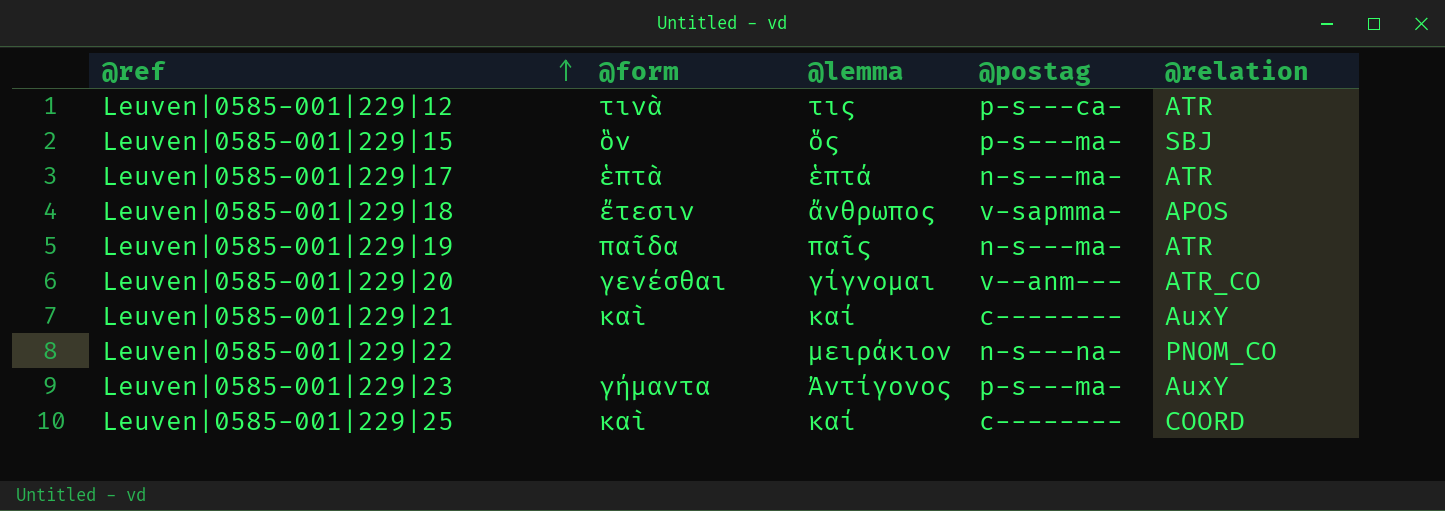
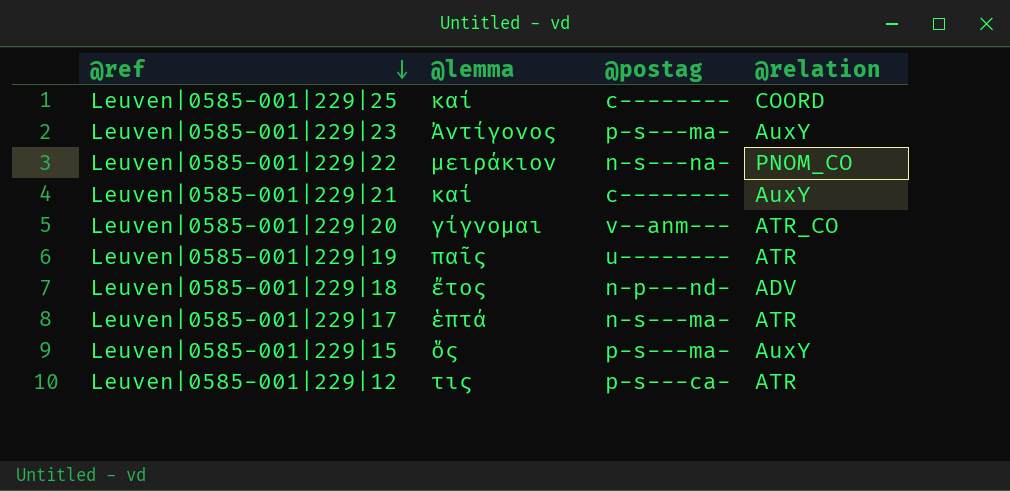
row order: @ref ascending -> @ref descending
column @form | position: 2 -> none
Leuven|0585-001|229|19 | @postag: n-s---ma- -> u--------
Leuven|0585-001|229|18 | @lemma: ἄνθρωπος -> ἔτος
Leuven|0585-001|229|18 | @postag: v-sapmma- -> n-p---nd-
Leuven|0585-001|229|18 | @relation: APOS -> ADV
Leuven|0585-001|229|15 | @relation: SBJ -> AuxY

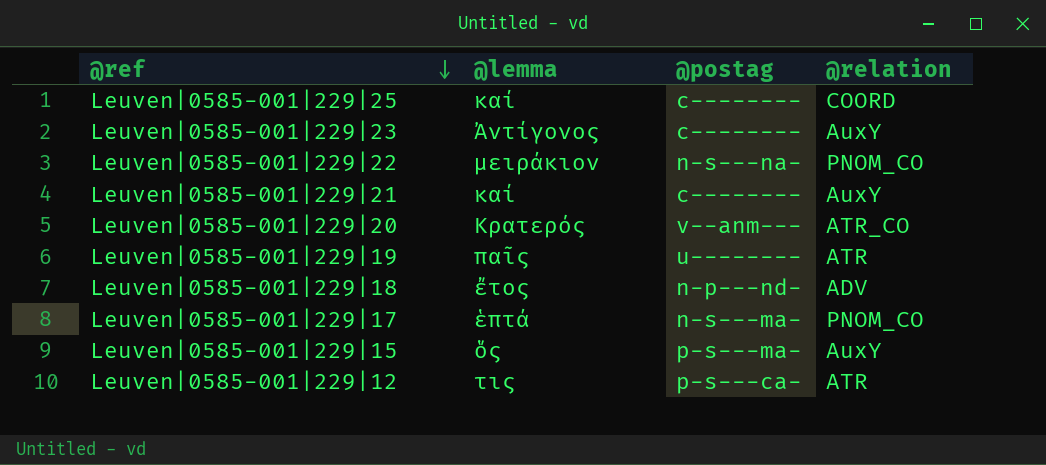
Leuven|0585-001|229|23 | @postag: p-s---ma- -> c--------
Leuven|0585-001|229|20 | @lemma: γίγνομαι -> Κρατερός
Leuven|0585-001|229|17 | @relation: ATR -> PNOM_CO

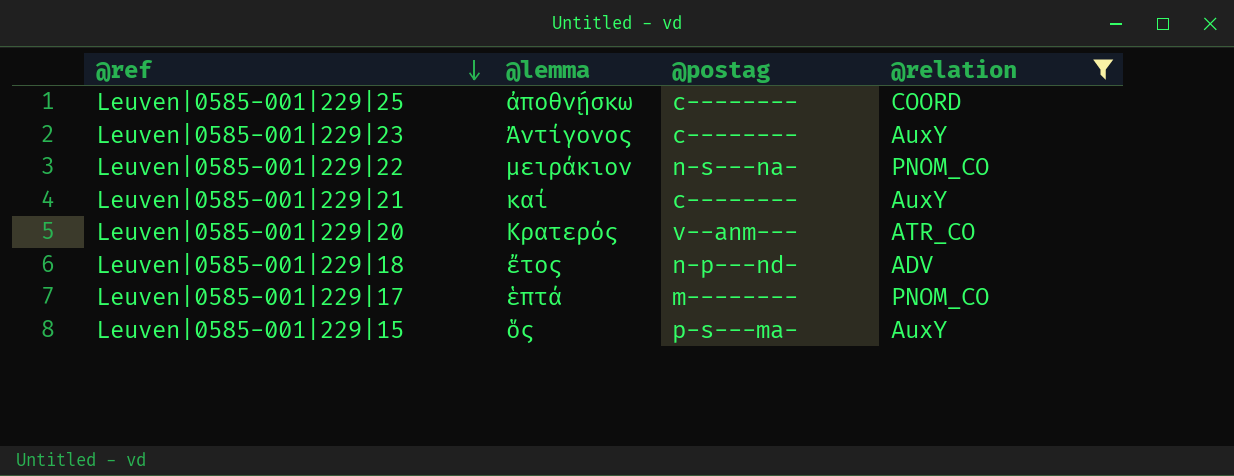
filter: none -> @relation != ATR
Leuven|0585-001|229|25 | @lemma: καί -> ἀποθνῄσκω
Leuven|0585-001|229|17 | @postag: n-s---ma- -> m--------

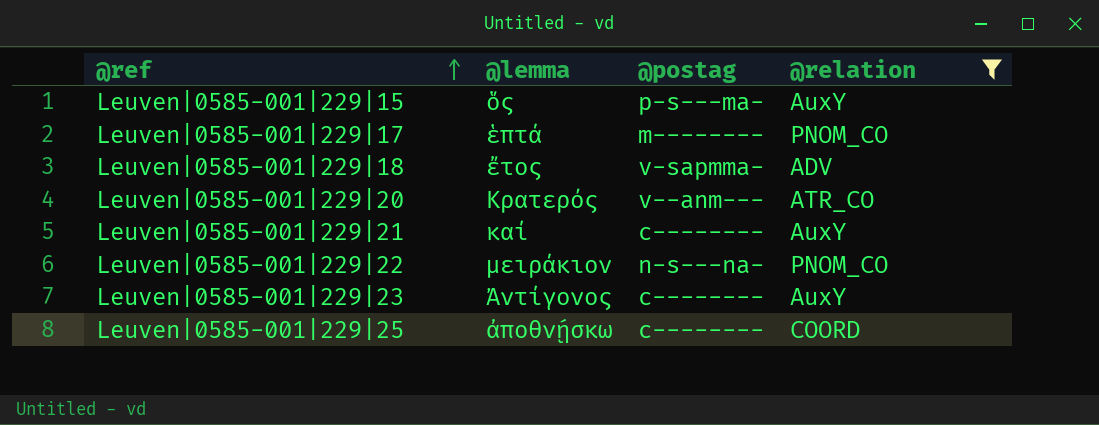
row order: @ref descending -> @ref ascending
Leuven|0585-001|229|18 | @postag: n-p---nd- -> v-sapmma-

